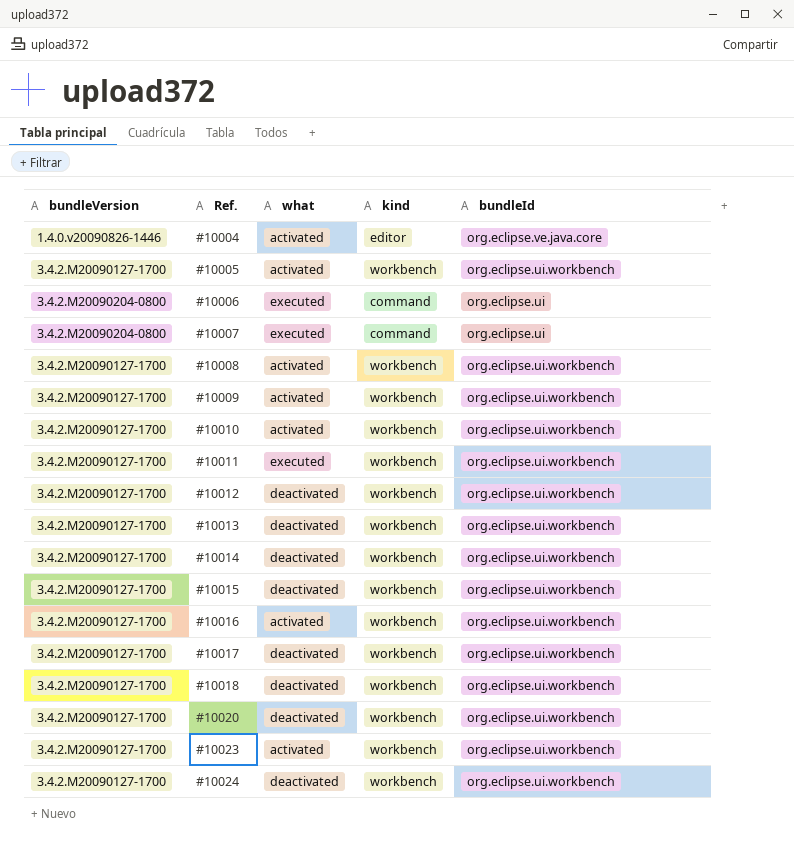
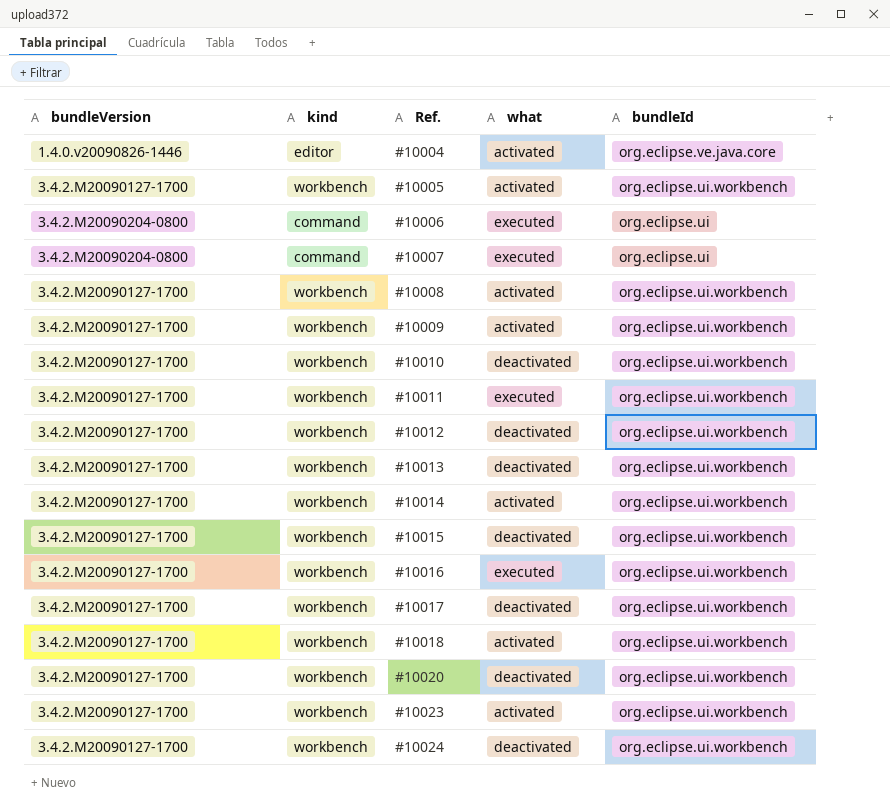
column kind | position: 4 -> 2
#10010 | what: activated -> deactivated
#10014 | what: deactivated -> activated
#10016 | what: activated -> executed
#10018 | what: deactivated -> activated

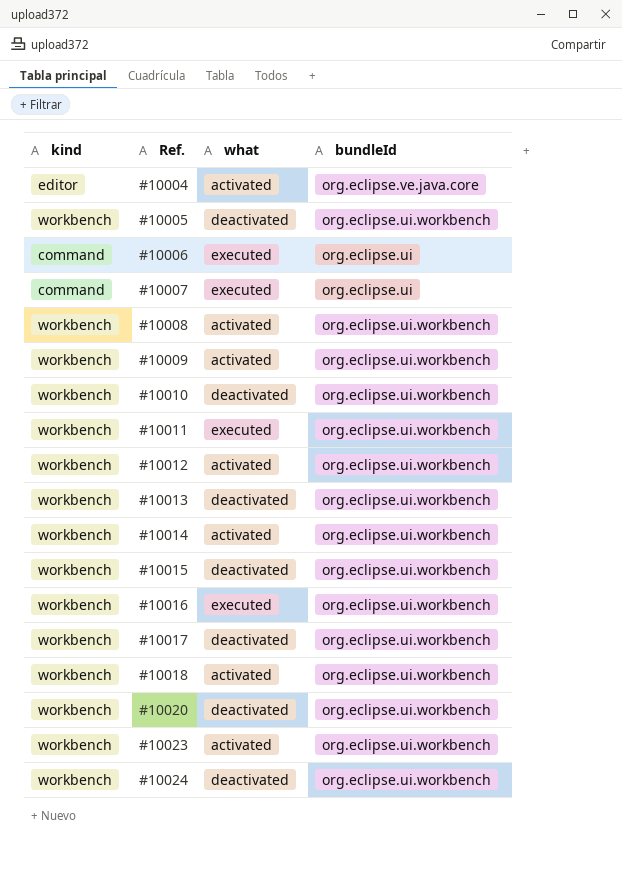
column bundleVersion | position: 1 -> none
#10005 | what: activated -> deactivated
#10012 | what: deactivated -> activated

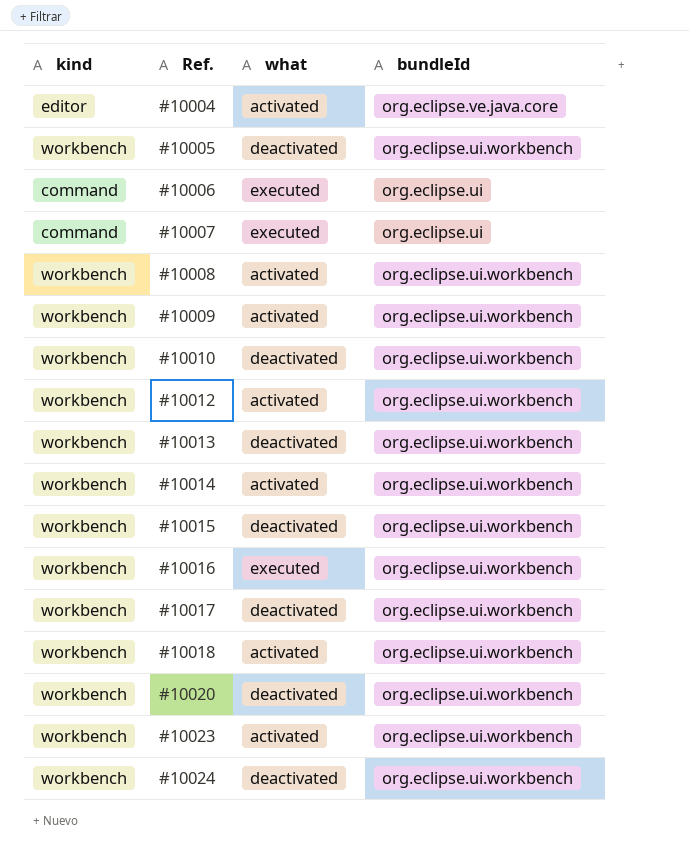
row #10011: workbench | executed | org.eclipse.ui.workbench -> none

